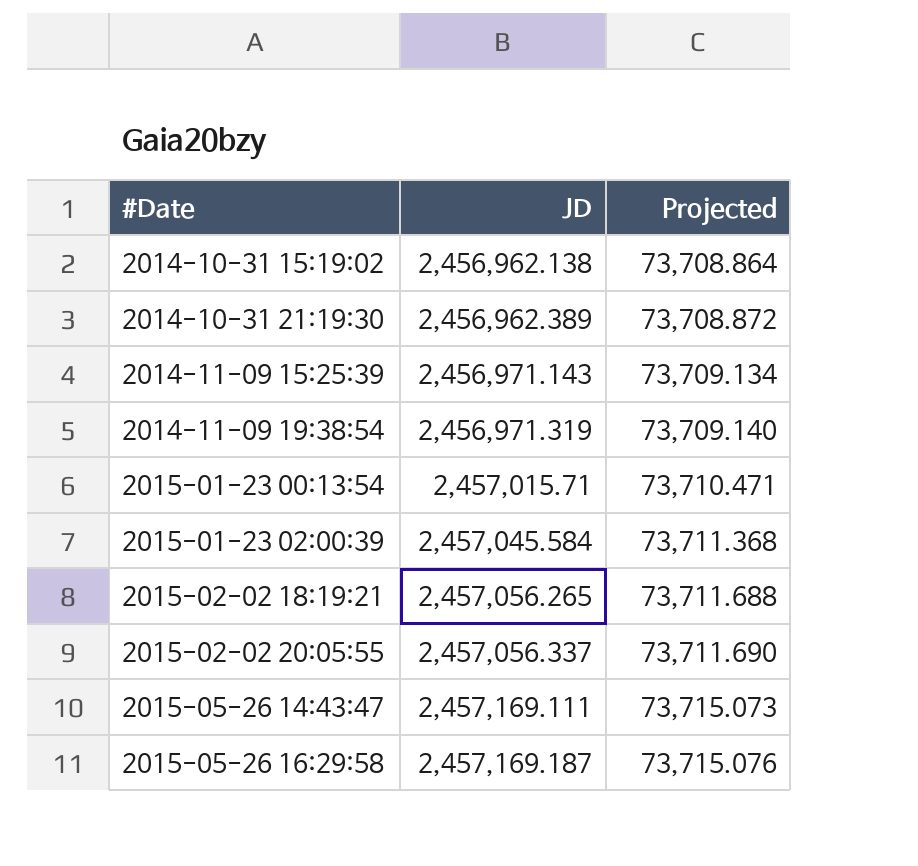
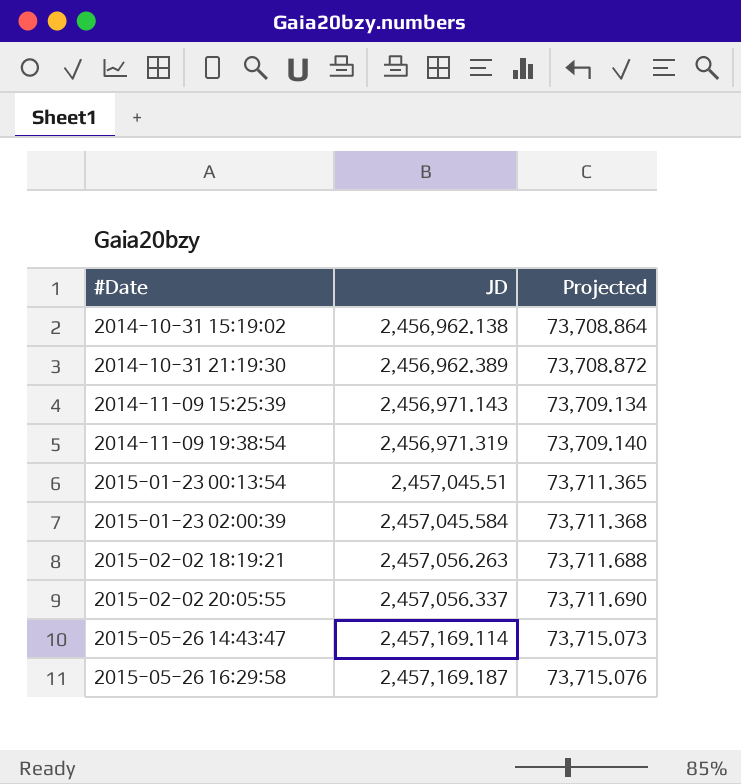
2015-01-23 00:13:54 | JD: 2,457,015.71 -> 2,457,045.51
2015-01-23 00:13:54 | Projected: 73,710.471 -> 73,711.365
2015-02-02 18:19:21 | JD: 2,457,056.265 -> 2,457,056.263
2015-05-26 14:43:47 | JD: 2,457,169.111 -> 2,457,169.114

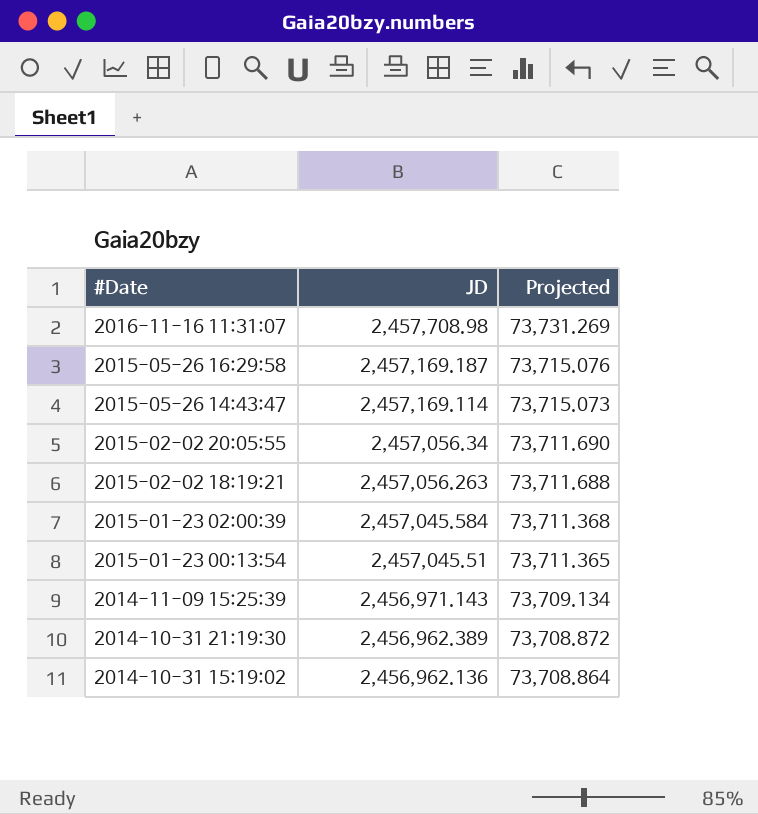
row order: #Date ascending -> #Date descending
row 2014-11-09 19:38:54: 2,456,971.319 | 73,709.140 -> none
row 2016-11-16 11:31:07: none -> 2,457,708.98 | 73,731.269
2015-02-02 20:05:55 | JD: 2,457,056.337 -> 2,457,056.34
2014-10-31 15:19:02 | JD: 2,456,962.138 -> 2,456,962.136

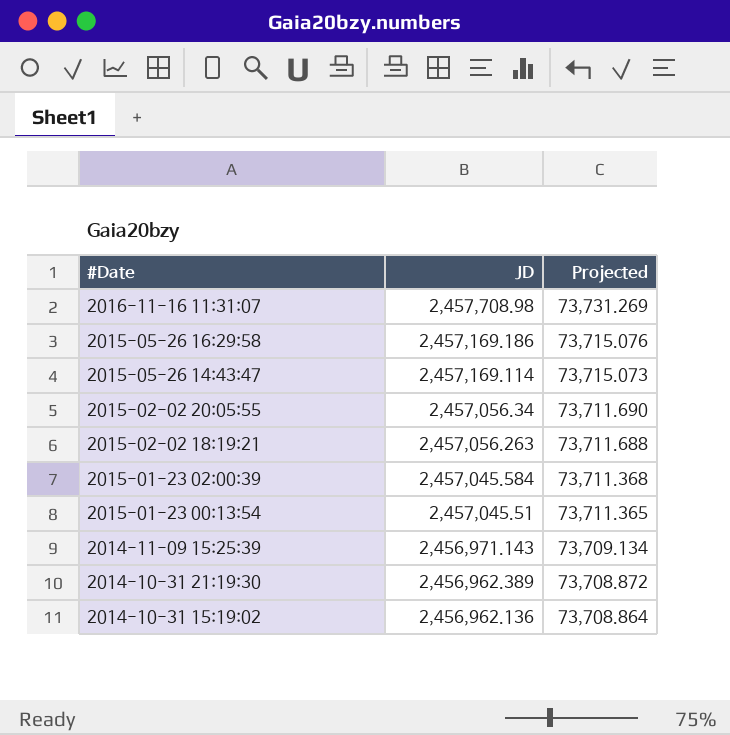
2015-05-26 16:29:58 | JD: 2,457,169.187 -> 2,457,169.186

